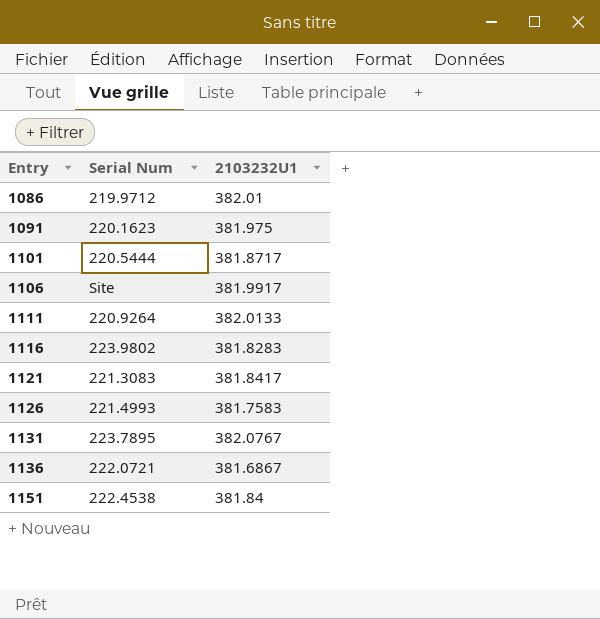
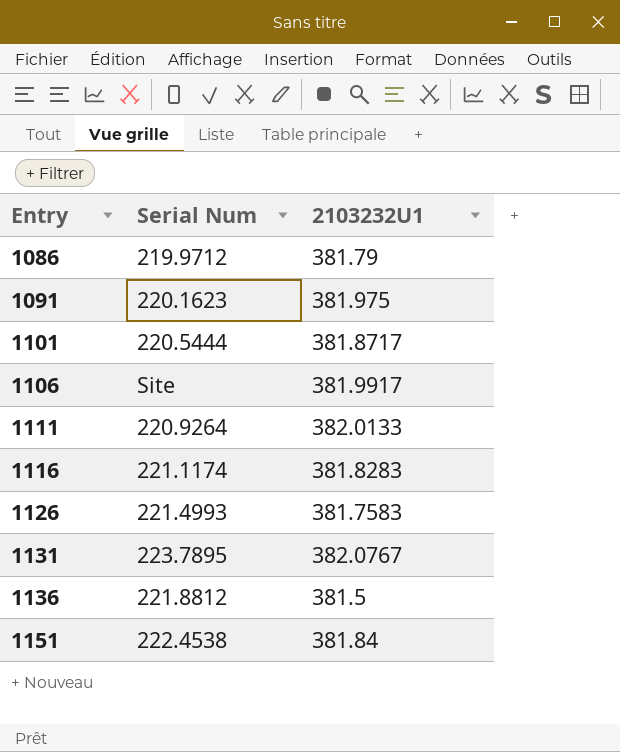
row 1121: 221.3083 | 381.8417 -> none
1086 | 2103232U1: 382.01 -> 381.79
1116 | Serial Num: 223.9802 -> 221.1174
1136 | Serial Num: 222.0721 -> 221.8812
1136 | 2103232U1: 381.6867 -> 381.5

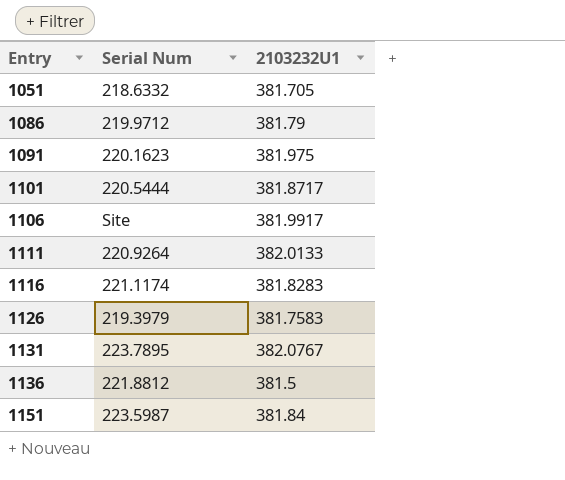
row 1051: none -> 218.6332 | 381.705
1126 | Serial Num: 221.4993 -> 219.3979
1151 | Serial Num: 222.4538 -> 223.5987

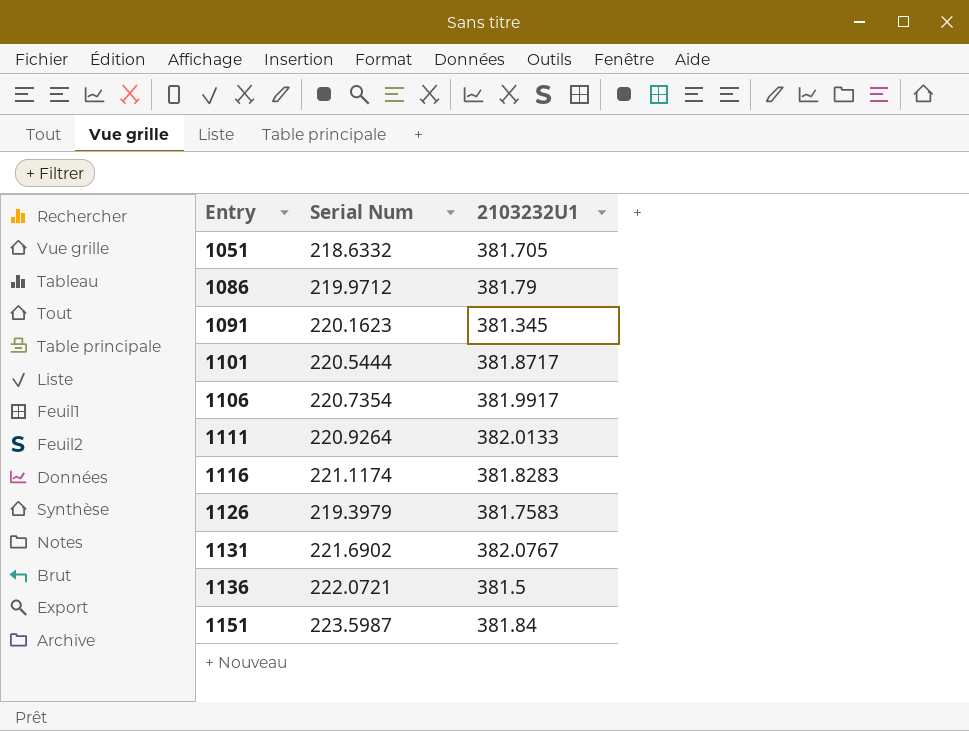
1091 | 2103232U1: 381.975 -> 381.345
1106 | Serial Num: Site -> 220.7354
1131 | Serial Num: 223.7895 -> 221.6902
1136 | Serial Num: 221.8812 -> 222.0721

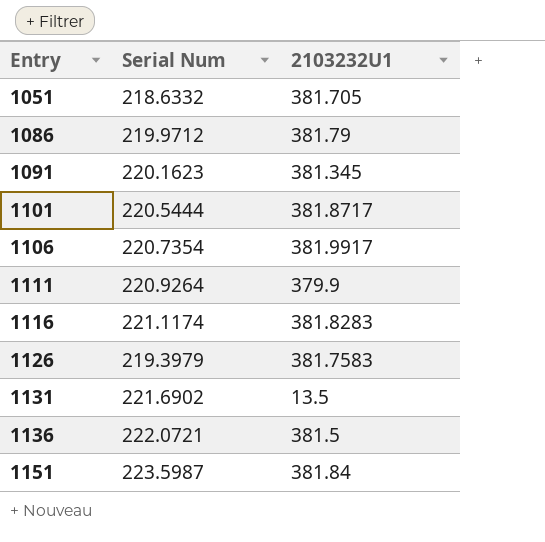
1111 | 2103232U1: 382.0133 -> 379.9
1131 | 2103232U1: 382.0767 -> 13.5

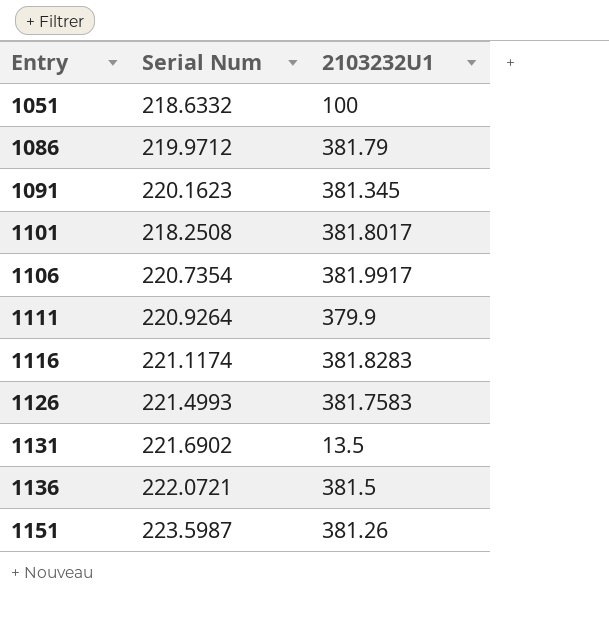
1051 | 2103232U1: 381.705 -> 100
1101 | Serial Num: 220.5444 -> 218.2508
1101 | 2103232U1: 381.8717 -> 381.8017
1126 | Serial Num: 219.3979 -> 221.4993
1151 | 2103232U1: 381.84 -> 381.26

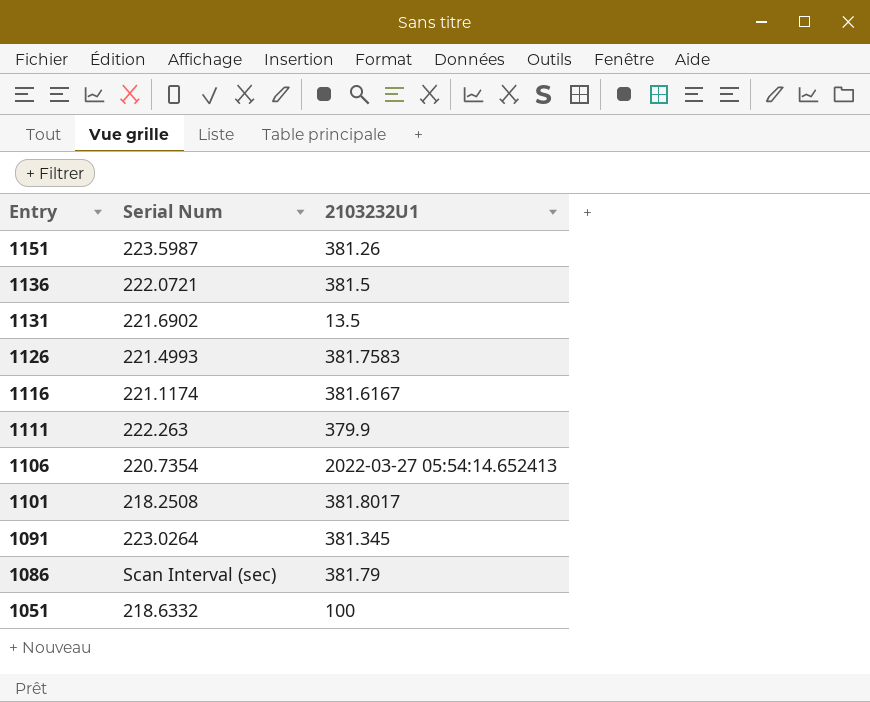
row order: Entry ascending -> Entry descending
1116 | 2103232U1: 381.8283 -> 381.6167
1111 | Serial Num: 220.9264 -> 222.263
1106 | 2103232U1: 381.9917 -> 2022-03-27 05:54:14.652413
1091 | Serial Num: 220.1623 -> 223.0264
1086 | Serial Num: 219.9712 -> Scan Interval (sec)

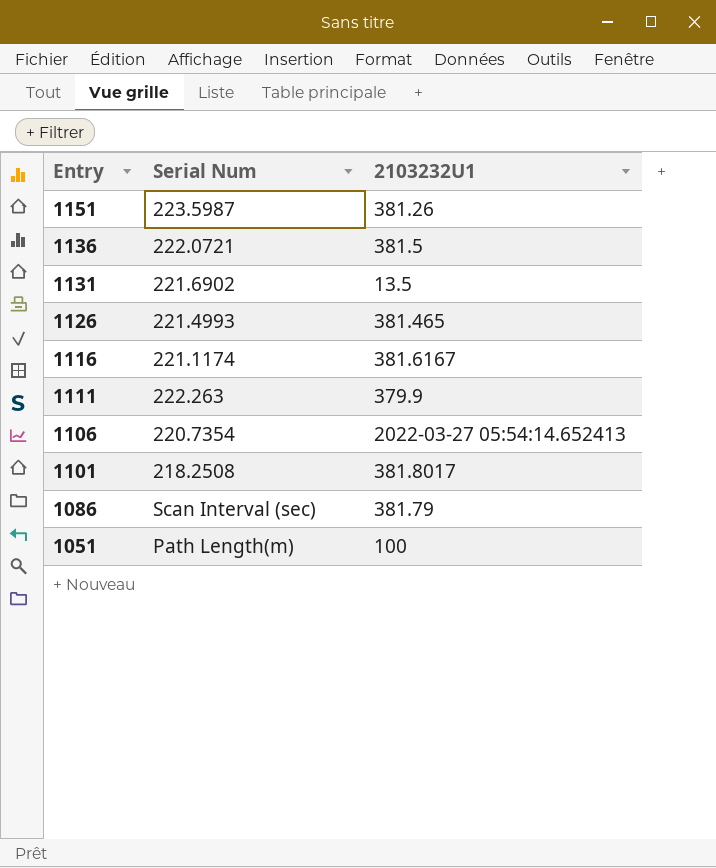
row 1091: 223.0264 | 381.345 -> none
1126 | 2103232U1: 381.7583 -> 381.465
1051 | Serial Num: 218.6332 -> Path Length(m)

